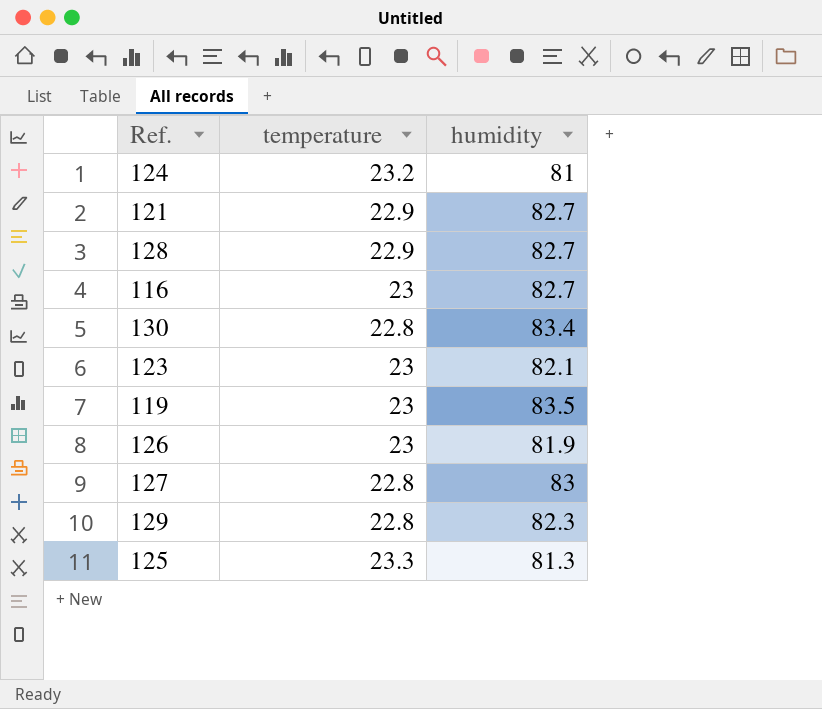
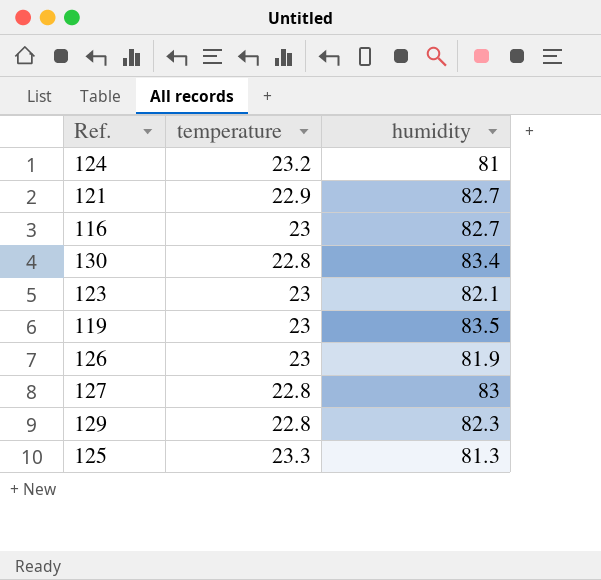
row 128: 22.9 | 82.7 -> none

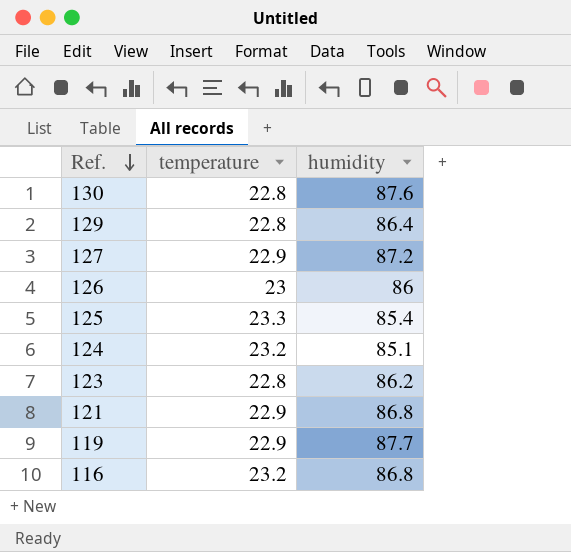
row order: none -> Ref. descending
130 | humidity: 83.4 -> 87.6
129 | humidity: 82.3 -> 86.4
127 | temperature: 22.8 -> 22.9
127 | humidity: 83 -> 87.2
126 | humidity: 81.9 -> 86
125 | humidity: 81.3 -> 85.4
124 | humidity: 81 -> 85.1
123 | temperature: 23 -> 22.8
123 | humidity: 82.1 -> 86.2
121 | humidity: 82.7 -> 86.8
119 | temperature: 23 -> 22.9
119 | humidity: 83.5 -> 87.7
116 | temperature: 23 -> 23.2
116 | humidity: 82.7 -> 86.8

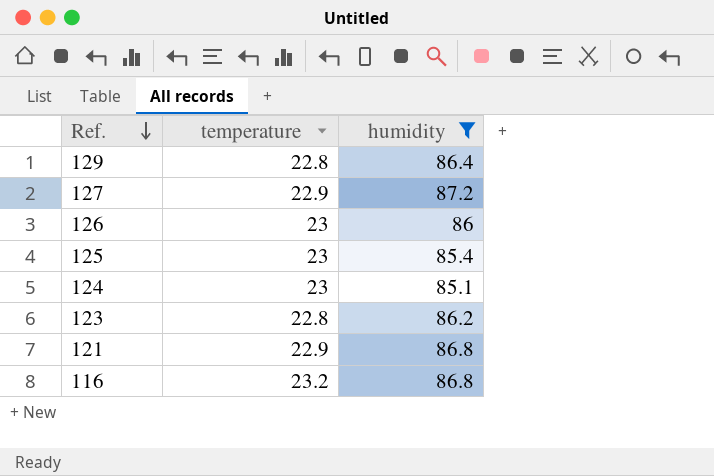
filter: none -> humidity <= 87.2
125 | temperature: 23.3 -> 23
124 | temperature: 23.2 -> 23

